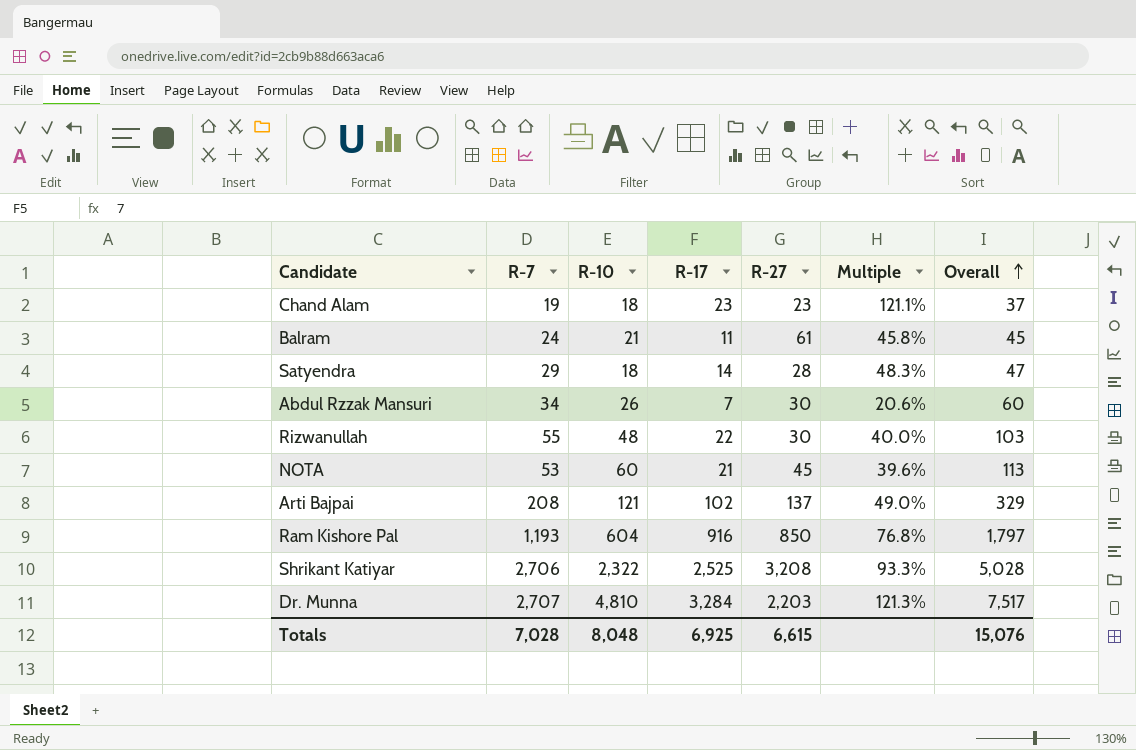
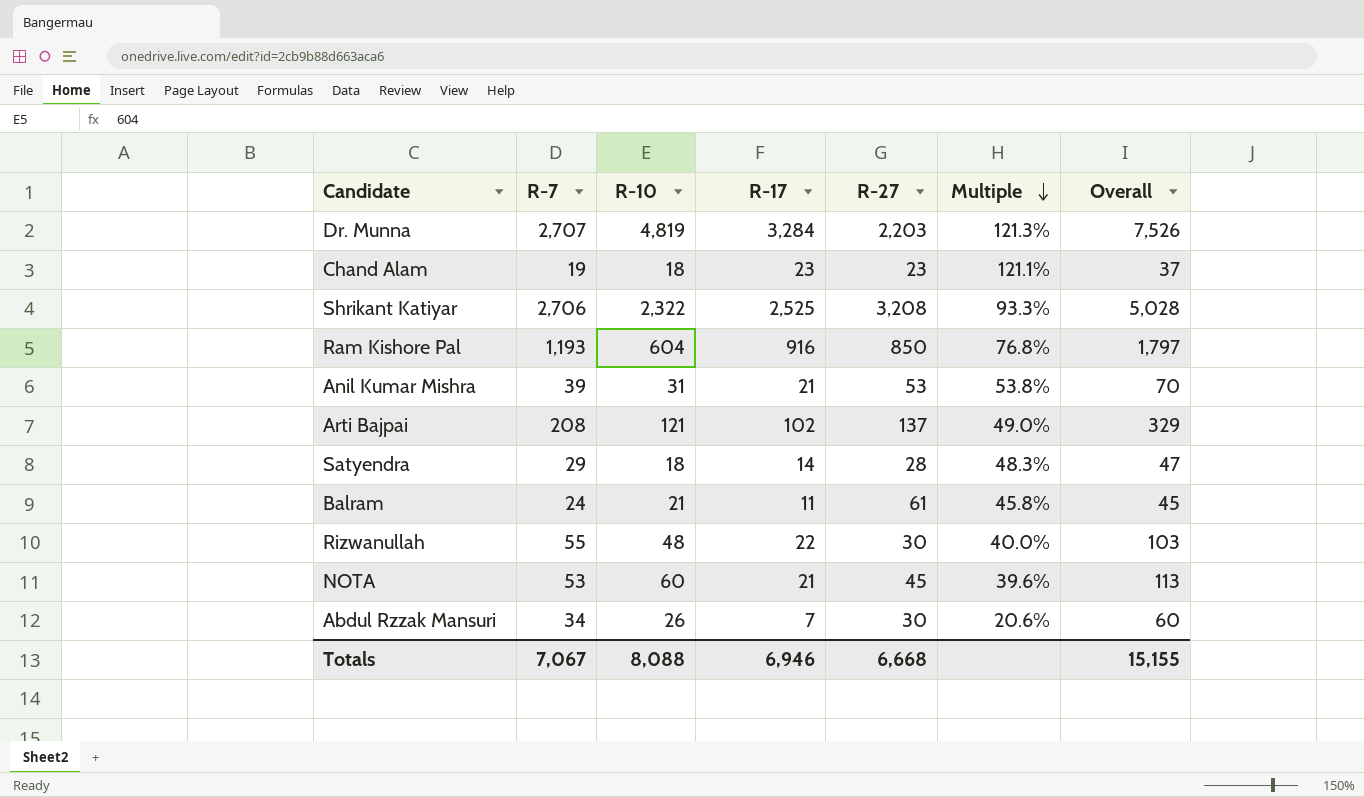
row order: Overall ascending -> Multiple descending
Dr. Munna | R-10: 4,810 -> 4,819
Dr. Munna | Overall: 7,517 -> 7,526
row Anil Kumar Mishra: none -> 39 | 31 | 21 | 53 | 53.8% | 70
Totals | R-7: 7,028 -> 7,067
Totals | R-10: 8,048 -> 8,088
Totals | R-17: 6,925 -> 6,946
Totals | R-27: 6,615 -> 6,668
Totals | Overall: 15,076 -> 15,155

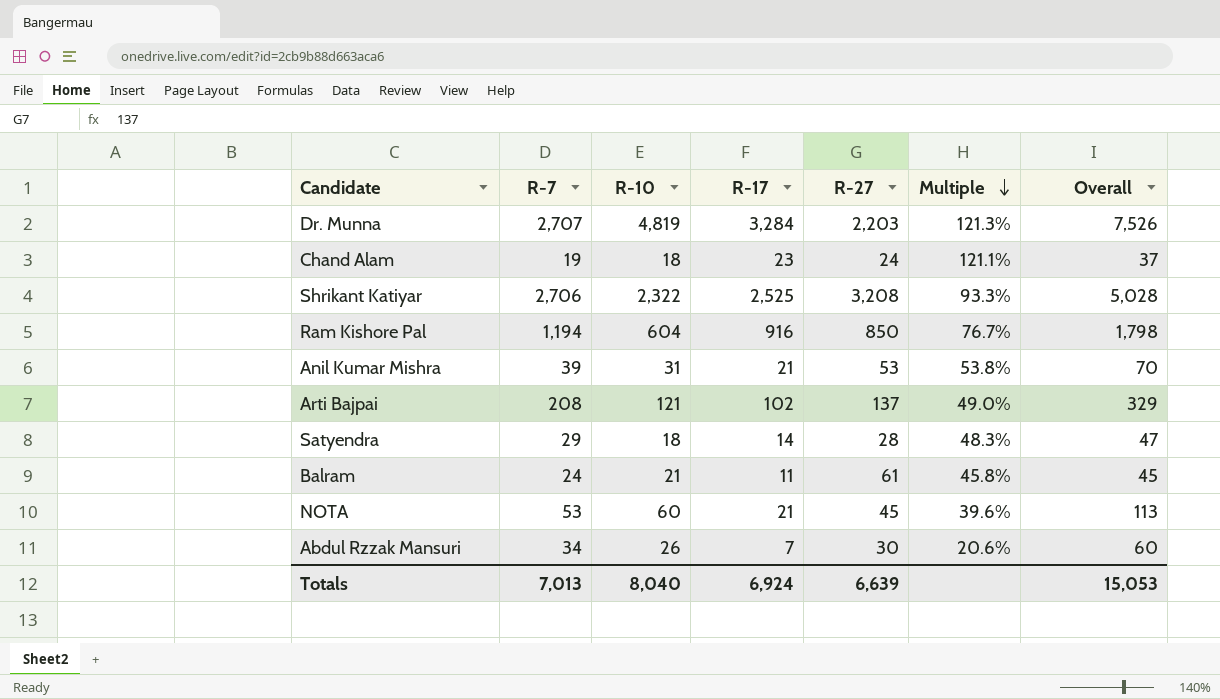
row Rizwanullah: 55 | 48 | 22 | 30 | 40.0% | 103 -> none
Chand Alam | R-27: 23 -> 24
Ram Kishore Pal | R-7: 1,193 -> 1,194
Ram Kishore Pal | Multiple: 76.8% -> 76.7%
Ram Kishore Pal | Overall: 1,797 -> 1,798
Totals | R-7: 7,067 -> 7,013
Totals | R-10: 8,088 -> 8,040
Totals | R-17: 6,946 -> 6,924
Totals | R-27: 6,668 -> 6,639
Totals | Overall: 15,155 -> 15,053

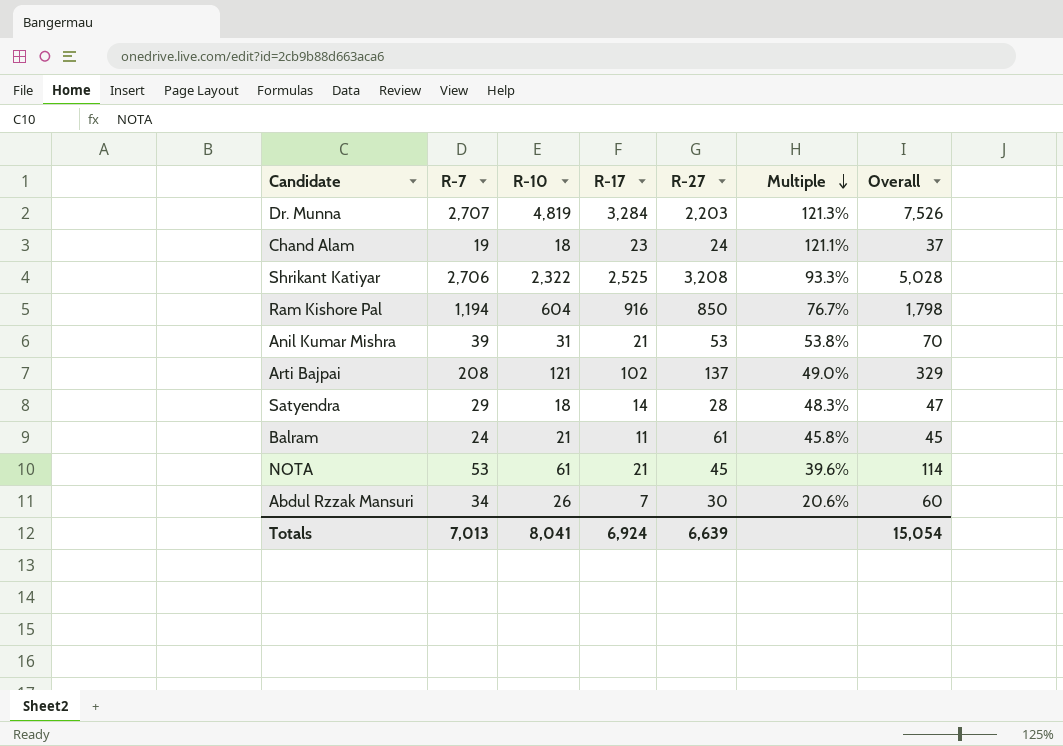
NOTA | R-10: 60 -> 61
NOTA | Overall: 113 -> 114
Totals | R-10: 8,040 -> 8,041
Totals | Overall: 15,053 -> 15,054

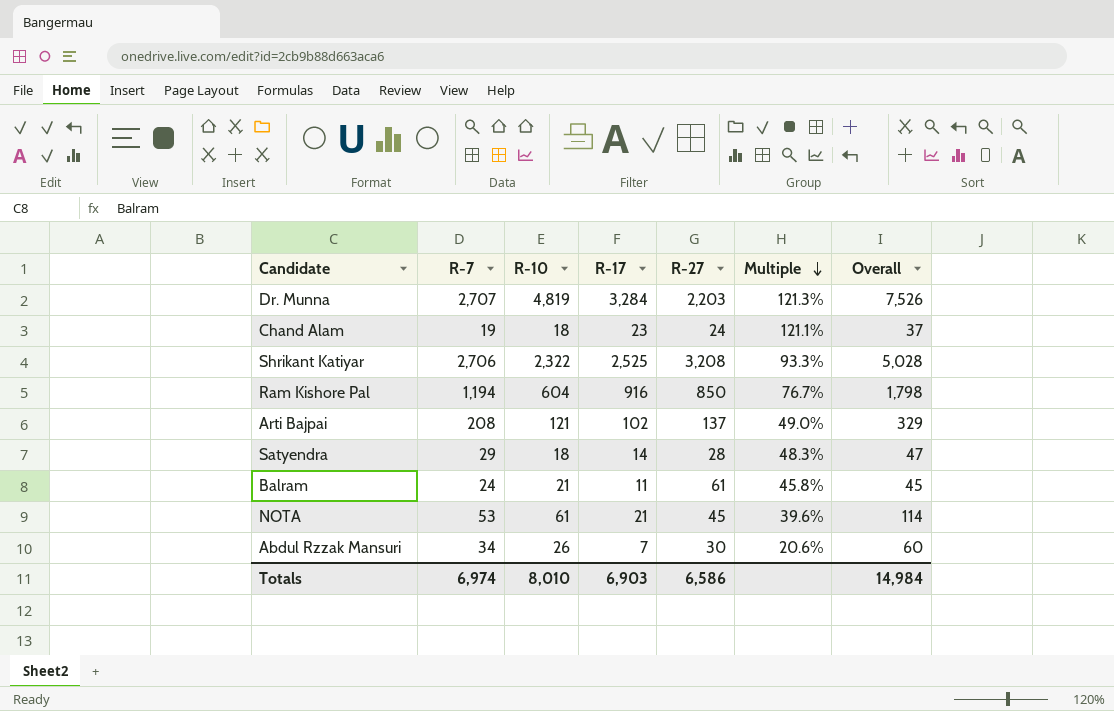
row Anil Kumar Mishra: 39 | 31 | 21 | 53 | 53.8% | 70 -> none
Totals | R-7: 7,013 -> 6,974
Totals | R-10: 8,041 -> 8,010
Totals | R-17: 6,924 -> 6,903
Totals | R-27: 6,639 -> 6,586
Totals | Overall: 15,054 -> 14,984

